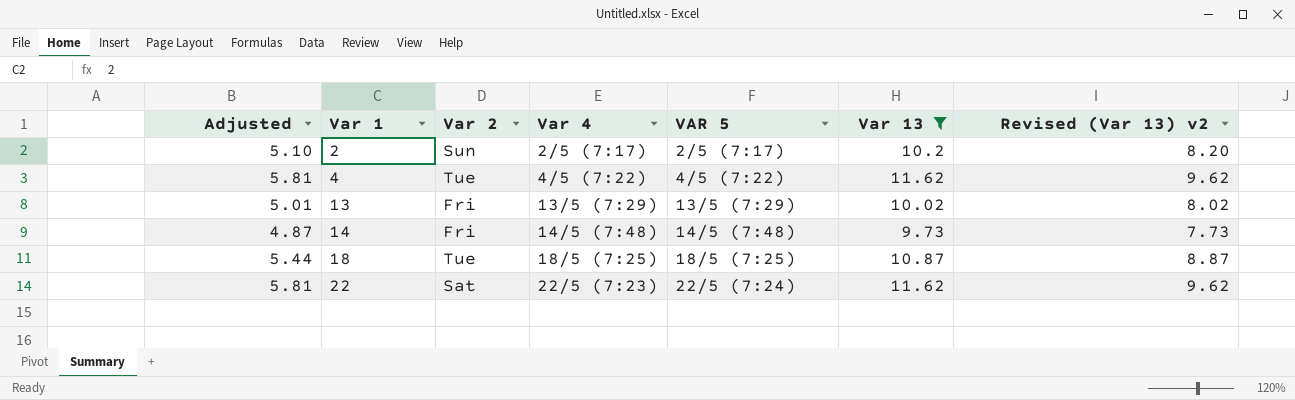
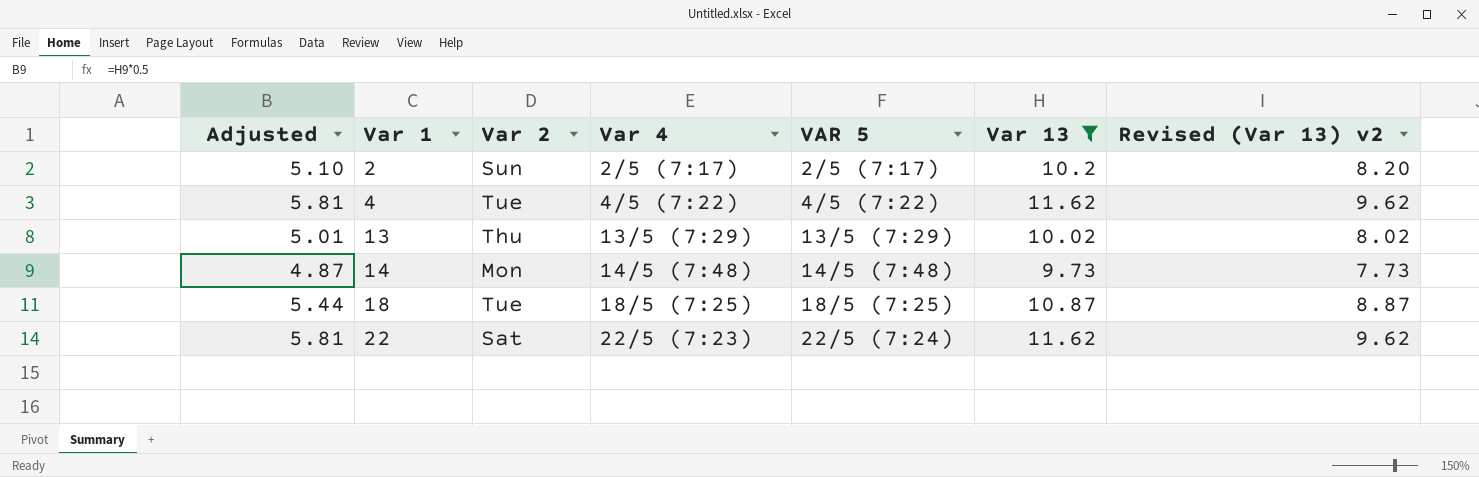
13 | Var 2: Fri -> Thu
14 | Var 2: Fri -> Mon

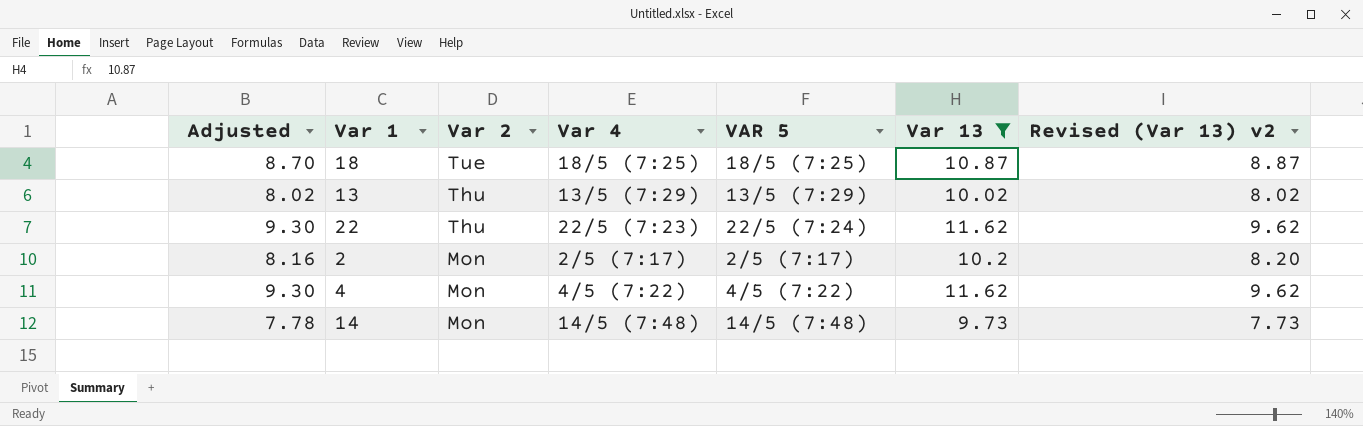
row order: Var 1 ascending -> Var 2 descending
column Adjusted | formula: [Var 13] * 0.5 -> [Var 13] * 0.8
22 | Var 2: Sat -> Thu
2 | Var 2: Sun -> Mon
4 | Var 2: Tue -> Mon

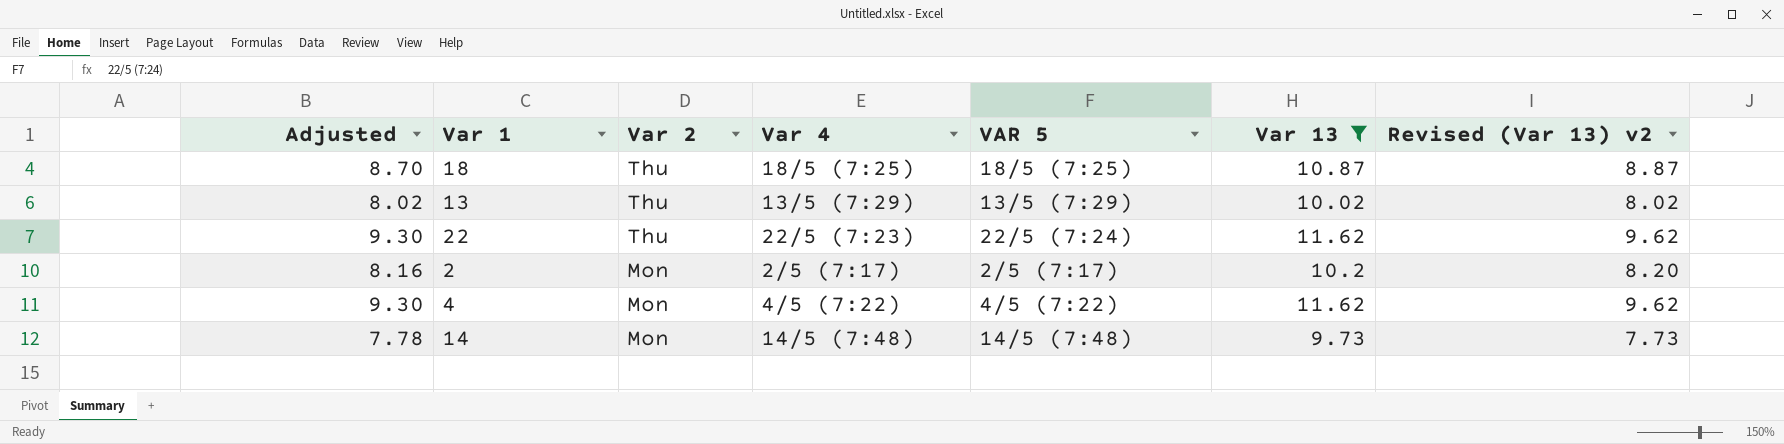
18 | Var 2: Tue -> Thu

